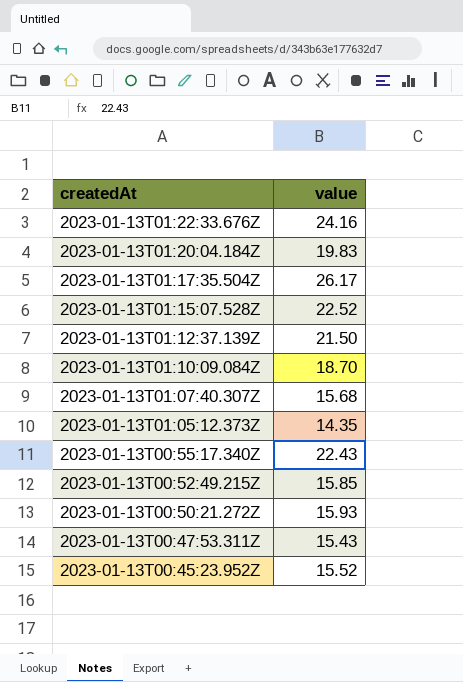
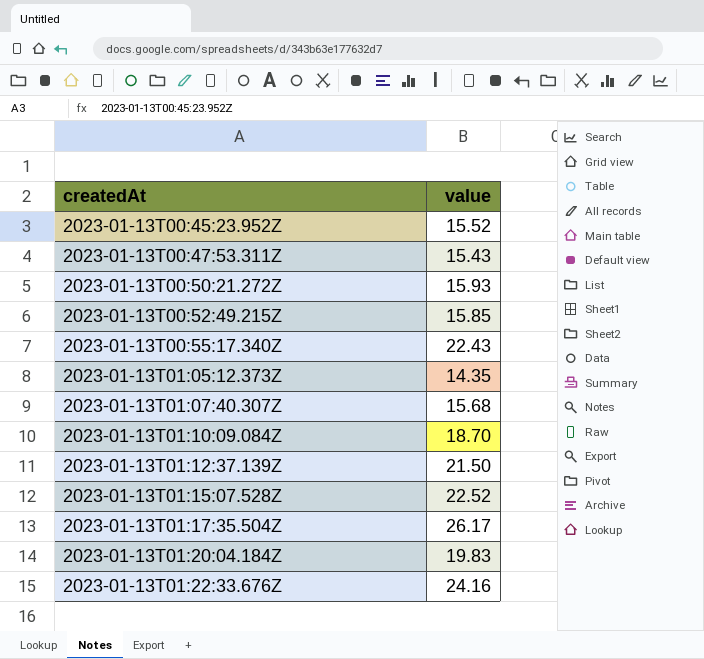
row order: createdAt descending -> createdAt ascending

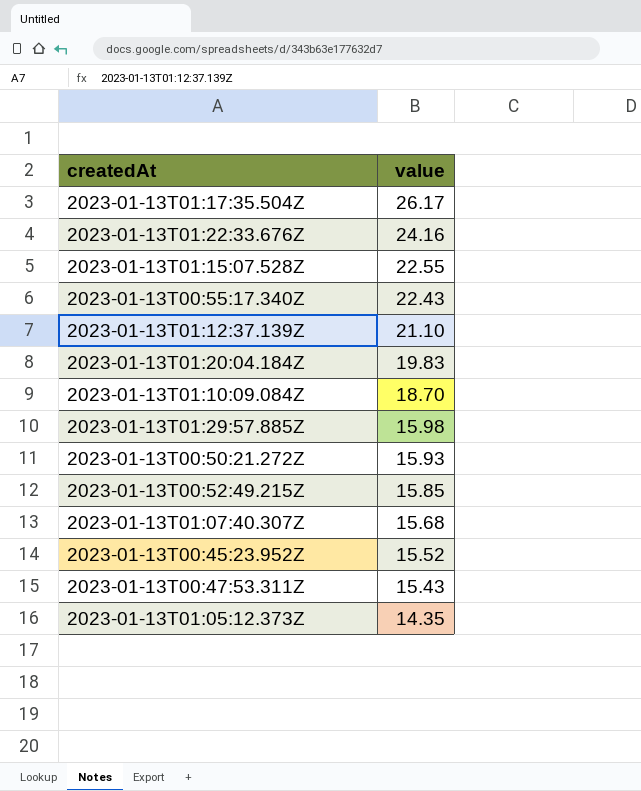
row order: createdAt ascending -> value descending
2023-01-13T01:15:07.528Z | value: 22.52 -> 22.55
2023-01-13T01:12:37.139Z | value: 21.50 -> 21.10
row 2023-01-13T01:29:57.885Z: none -> 15.98

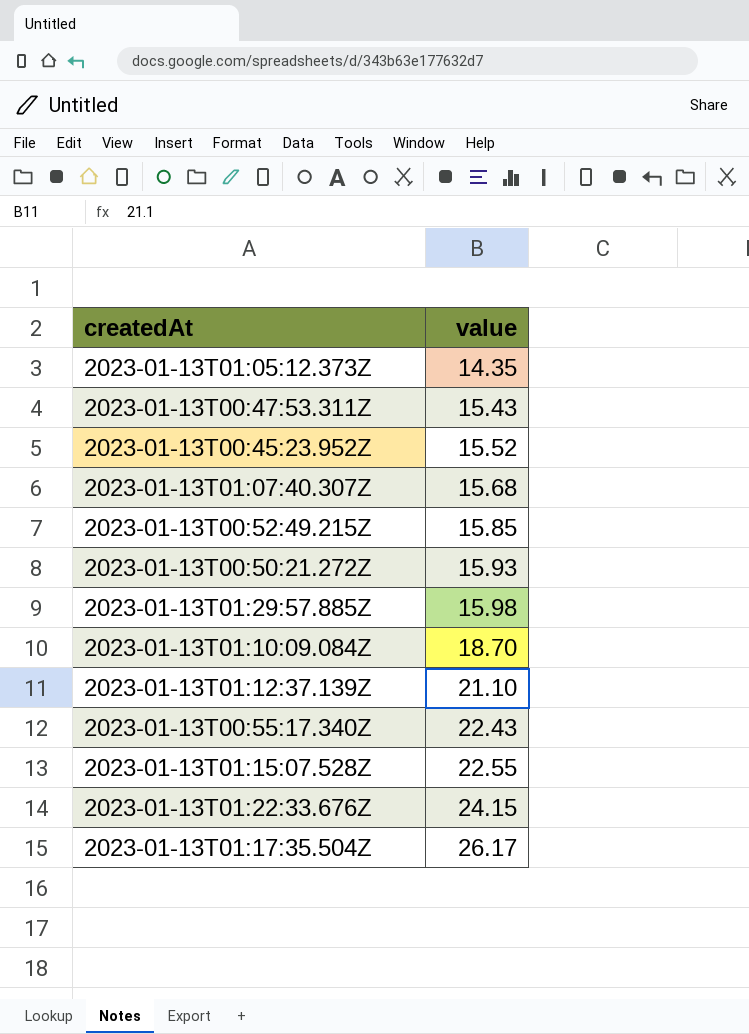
row order: value descending -> value ascending
row 2023-01-13T01:20:04.184Z: 19.83 -> none
2023-01-13T01:22:33.676Z | value: 24.16 -> 24.15

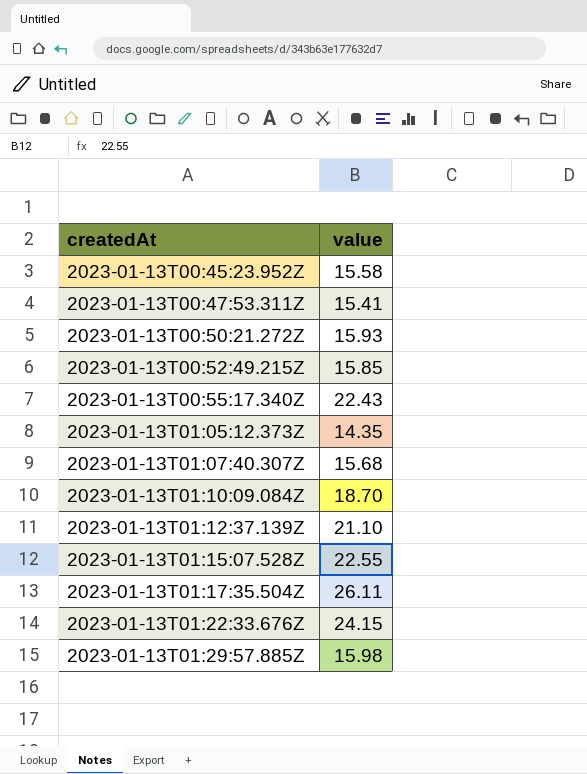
row order: value ascending -> createdAt ascending
2023-01-13T00:45:23.952Z | value: 15.52 -> 15.58
2023-01-13T00:47:53.311Z | value: 15.43 -> 15.41
2023-01-13T01:17:35.504Z | value: 26.17 -> 26.11

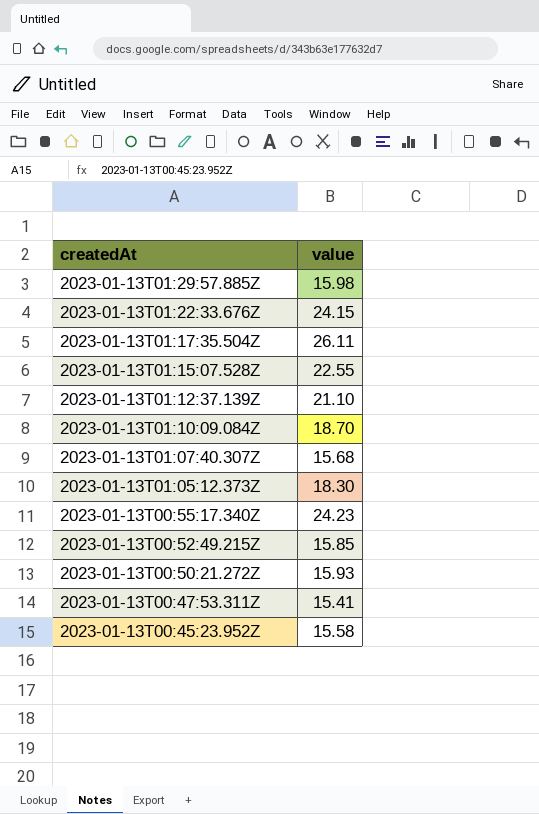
row order: createdAt ascending -> createdAt descending
2023-01-13T01:05:12.373Z | value: 14.35 -> 18.30
2023-01-13T00:55:17.340Z | value: 22.43 -> 24.23

